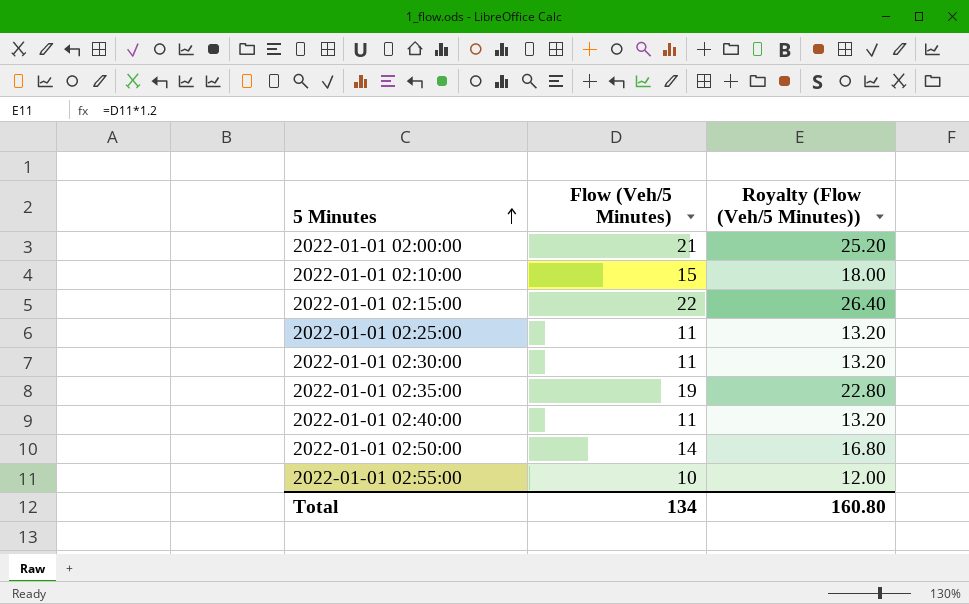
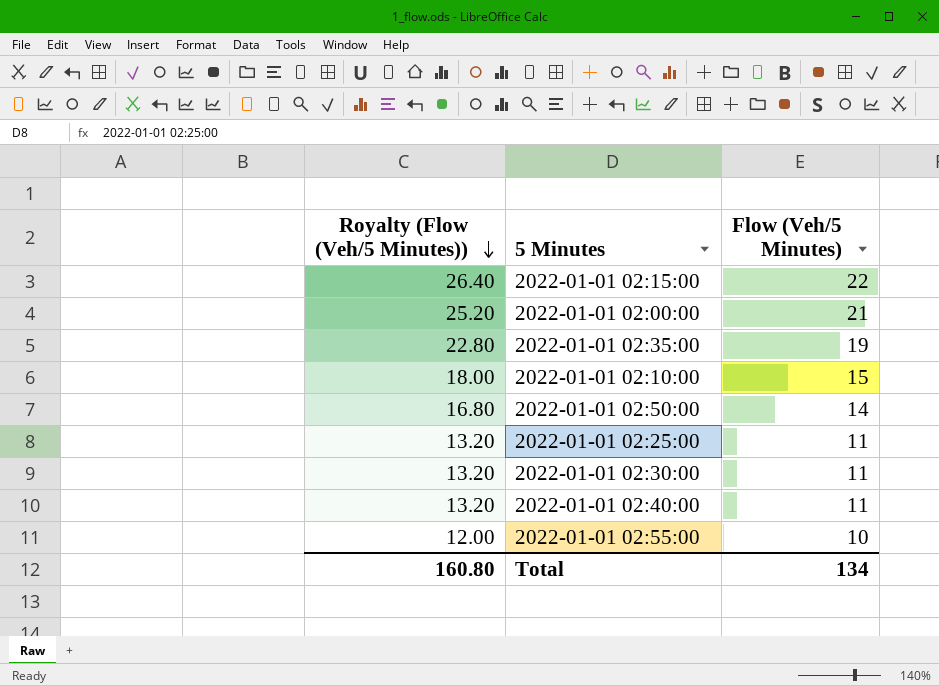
row order: 5 Minutes ascending -> Royalty (Flow (Veh/5 Minutes)) descending
column Royalty (Flow (Veh/5 Minutes)) | position: 3 -> 1

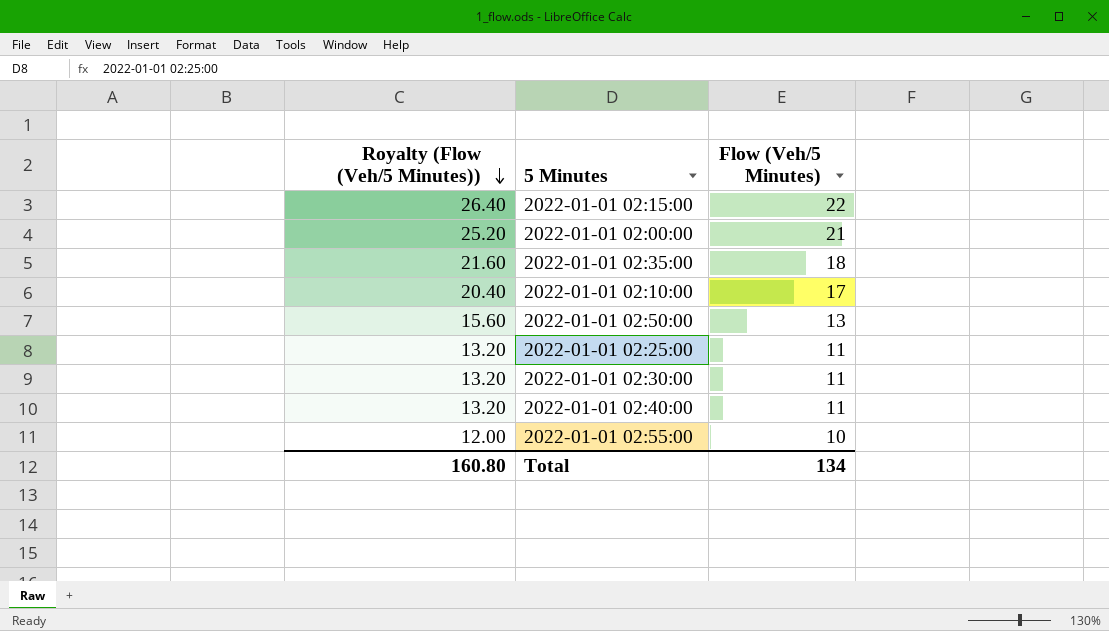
2022-01-01 02:35:00 | Royalty (Flow (Veh/5 Minutes)): 22.80 -> 21.60
2022-01-01 02:35:00 | Flow (Veh/5 Minutes): 19 -> 18
2022-01-01 02:10:00 | Royalty (Flow (Veh/5 Minutes)): 18.00 -> 20.40
2022-01-01 02:10:00 | Flow (Veh/5 Minutes): 15 -> 17
2022-01-01 02:50:00 | Royalty (Flow (Veh/5 Minutes)): 16.80 -> 15.60
2022-01-01 02:50:00 | Flow (Veh/5 Minutes): 14 -> 13

